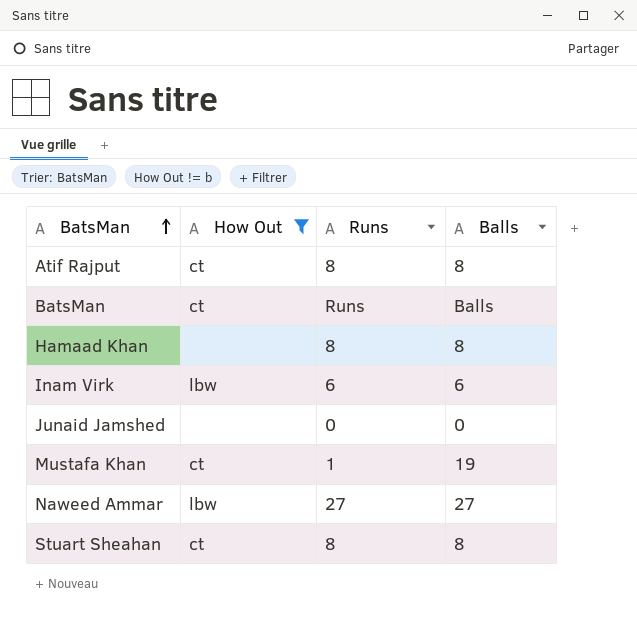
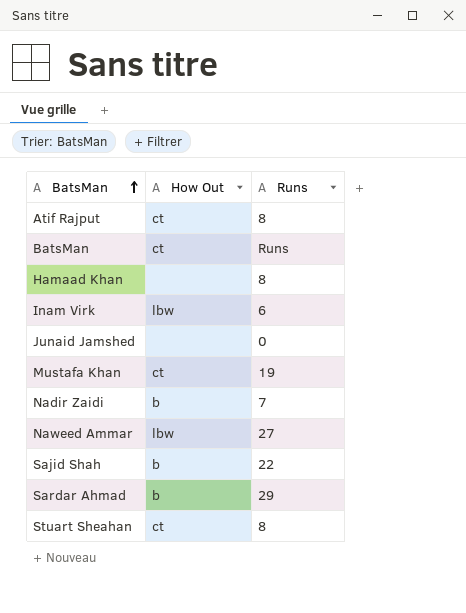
filter: How Out != b -> none
column Balls | position: 4 -> none
Mustafa Khan | Runs: 1 -> 19

